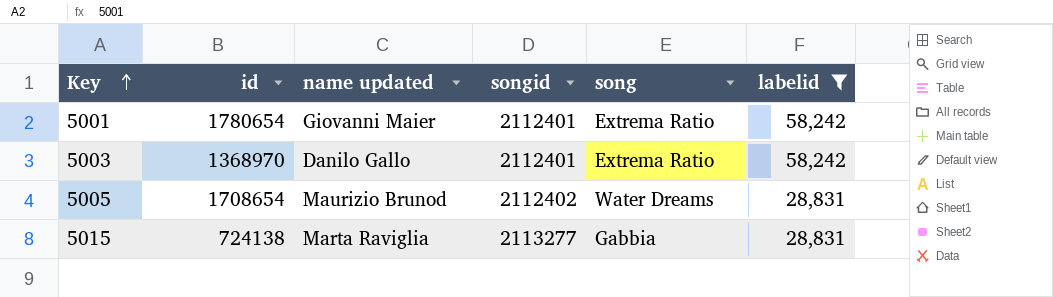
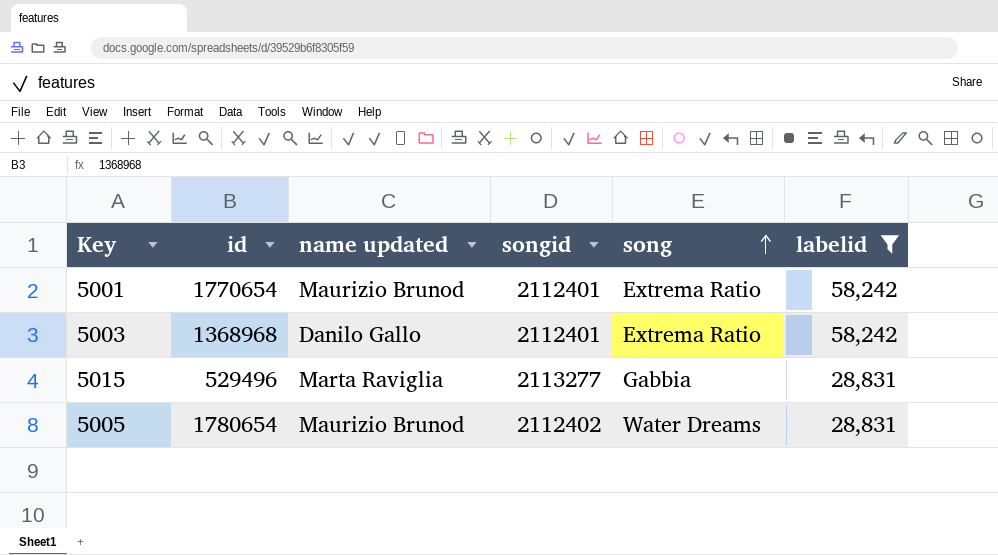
row order: Key ascending -> song ascending
5001 | id: 1780654 -> 1770654
5001 | name updated: Giovanni Maier -> Maurizio Brunod
5003 | id: 1368970 -> 1368968
5015 | id: 724138 -> 529496
5005 | id: 1708654 -> 1780654

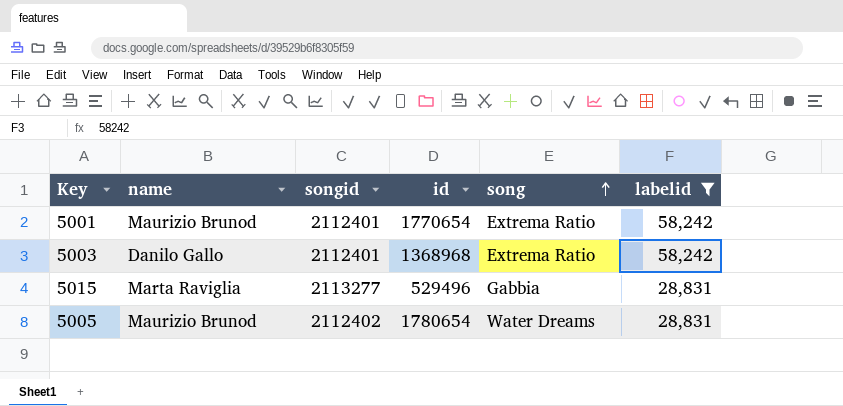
column name: name updated -> name
column id | position: 2 -> 4

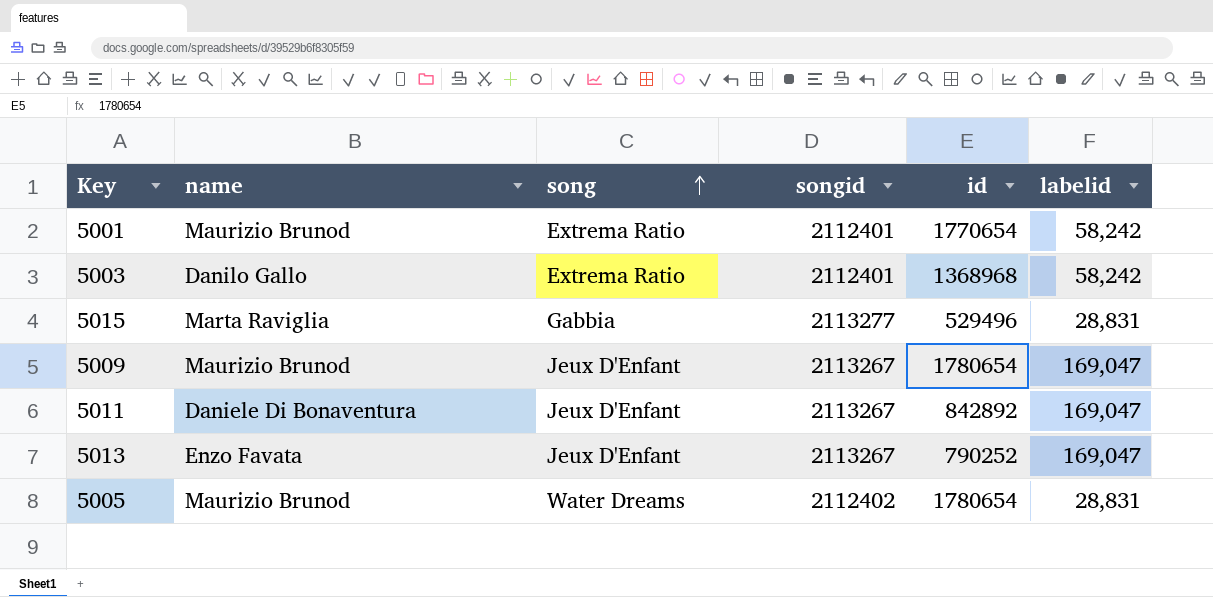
filter: labelid != 169,047 -> none
column song | position: 5 -> 3

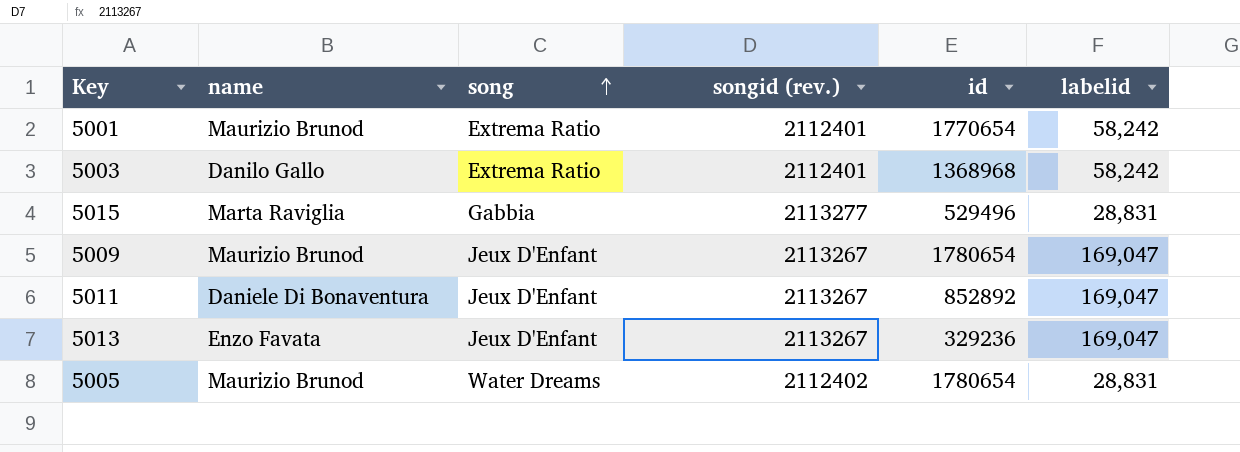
column name: songid -> songid (rev.)
5011 | id: 842892 -> 852892
5013 | id: 790252 -> 329236

